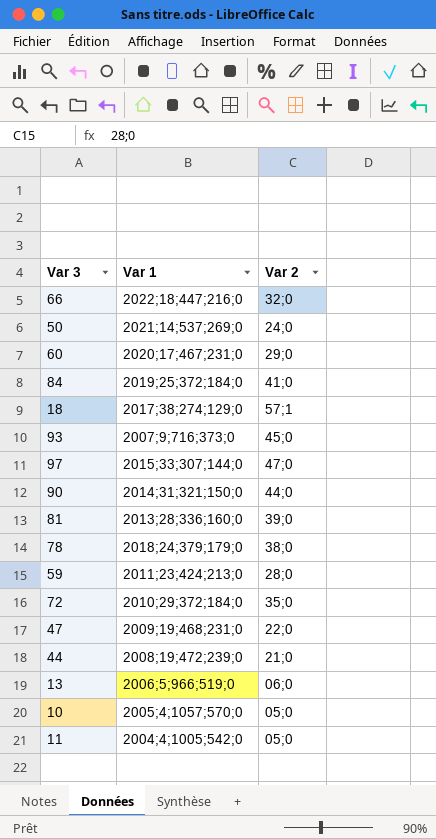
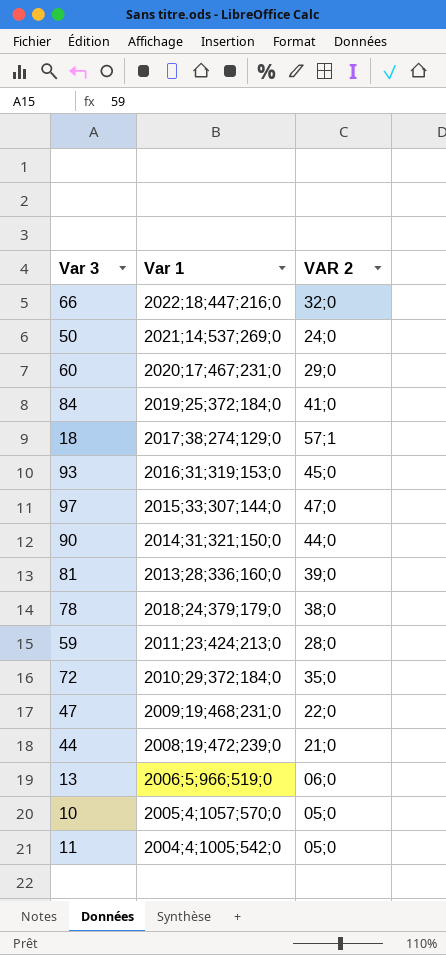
column name: Var 2 -> VAR 2
93 | Var 1: 2007;9;716;373;0 -> 2016;31;319;153;0

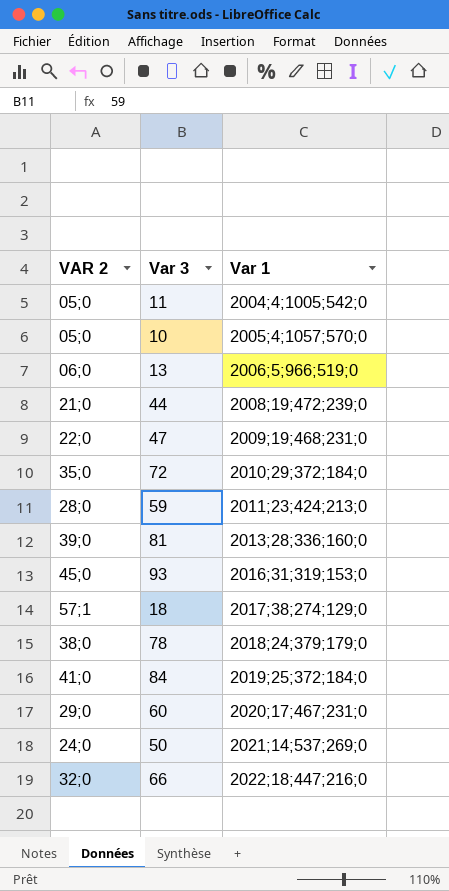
row order: none -> Var 1 ascending
column VAR 2 | position: 3 -> 1
row 97: 2015;33;307;144;0 | 47;0 -> none
row 90: 2014;31;321;150;0 | 44;0 -> none

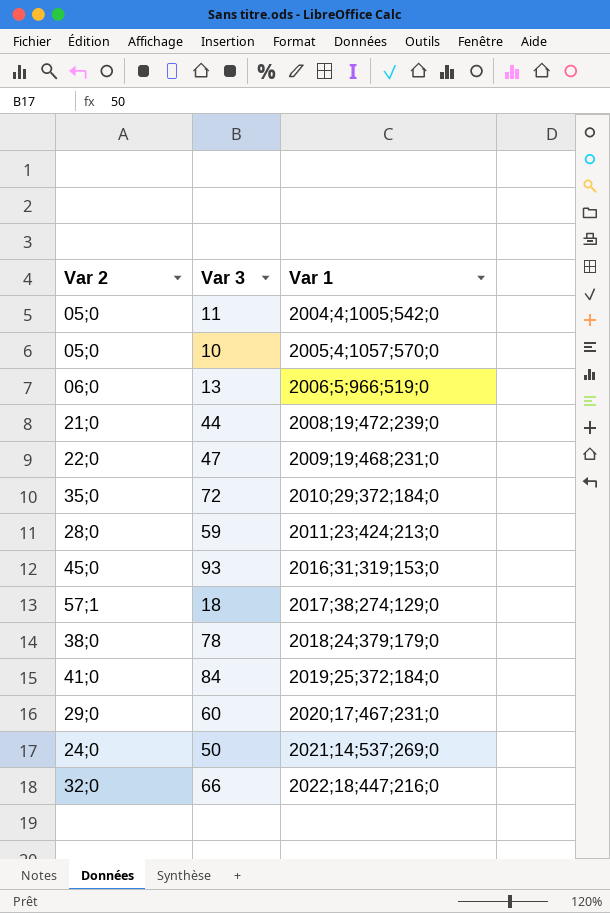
column name: VAR 2 -> Var 2
row 81: 39;0 | 2013;28;336;160;0 -> none

